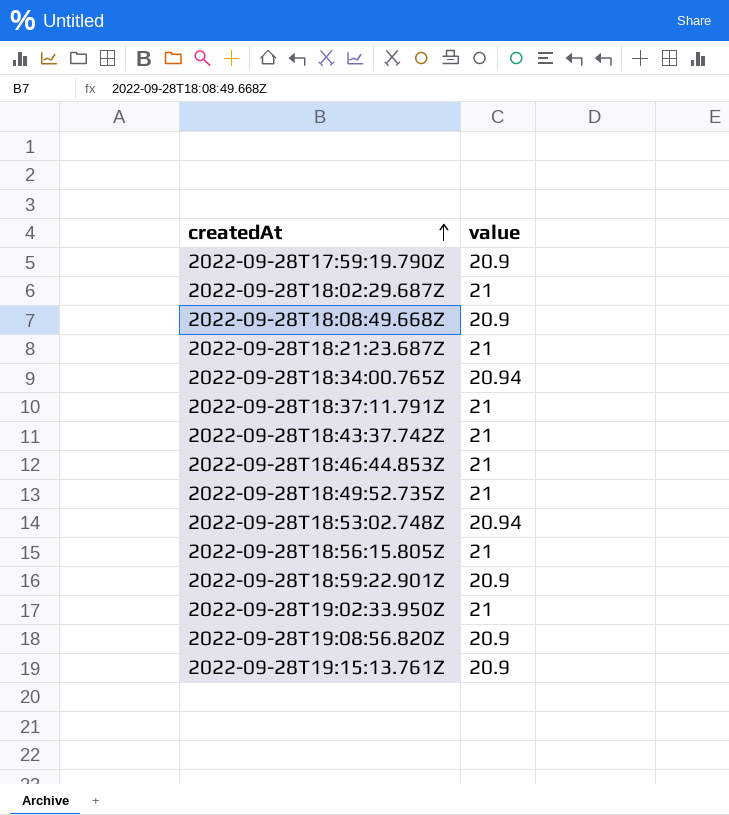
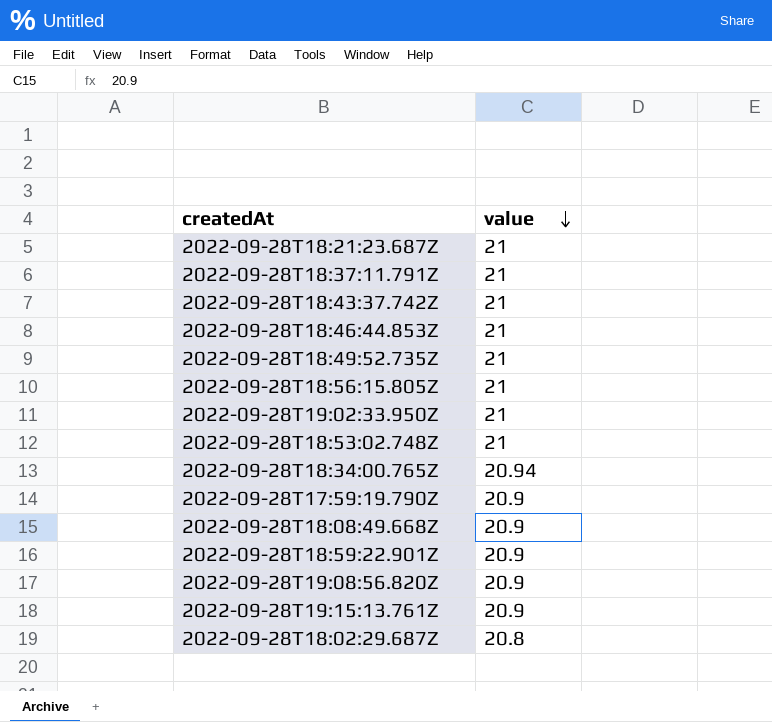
row order: createdAt ascending -> value descending
2022-09-28T18:53:02.748Z | value: 20.94 -> 21
2022-09-28T18:02:29.687Z | value: 21 -> 20.8

